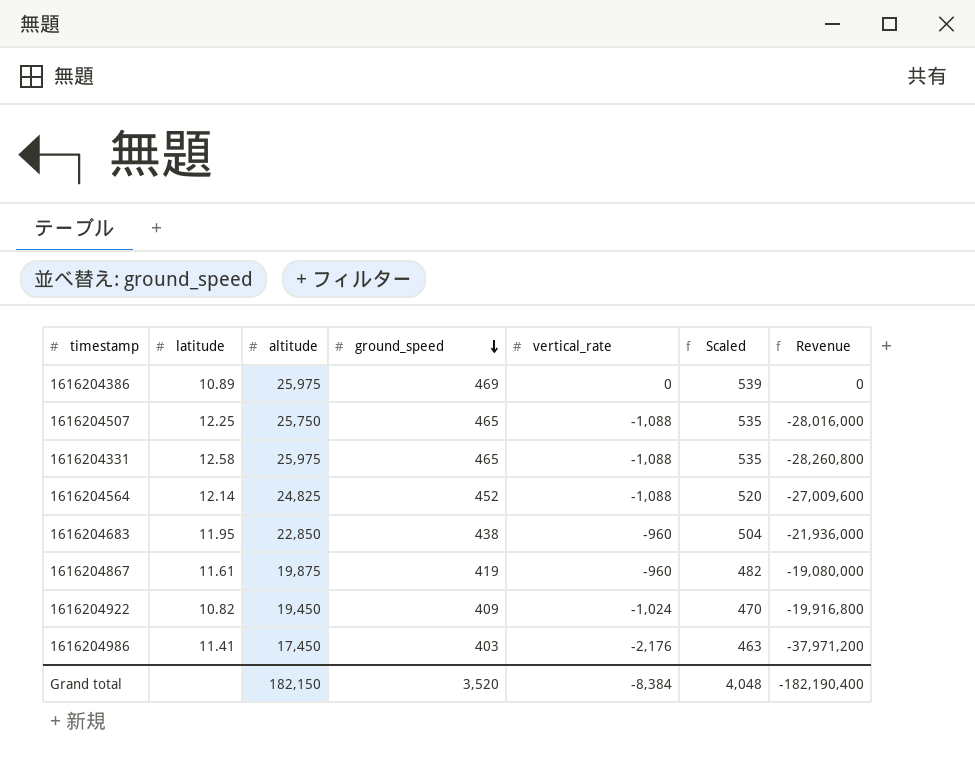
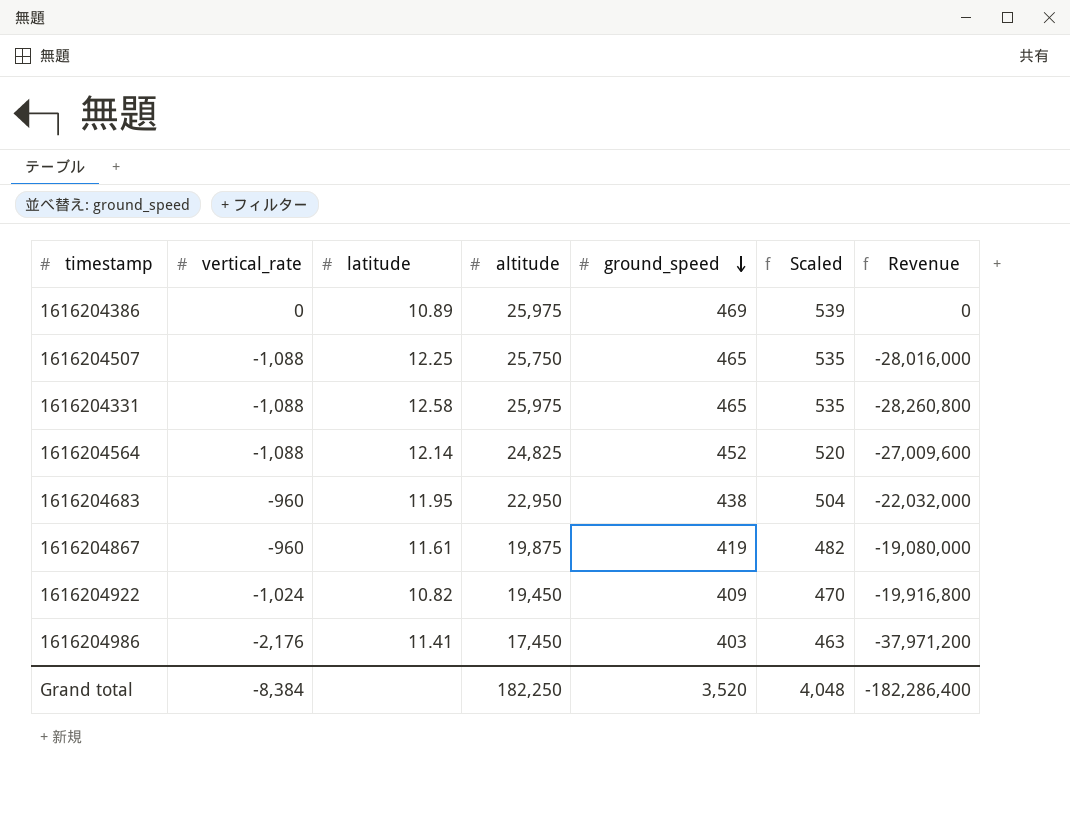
column vertical_rate | position: 5 -> 2
1616204683 | altitude: 22,850 -> 22,950
1616204683 | Revenue: -21,936,000 -> -22,032,000
Grand total | altitude: 182,150 -> 182,250
Grand total | Revenue: -182,190,400 -> -182,286,400

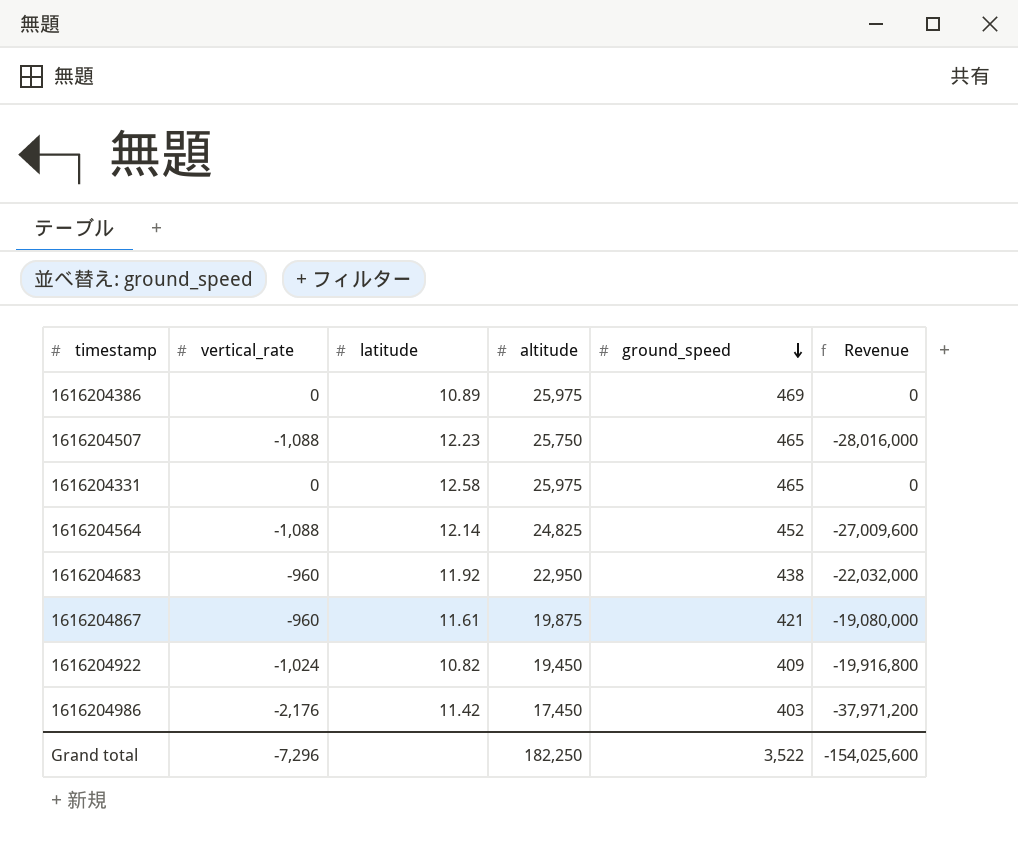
column Scaled | formula: [ground_speed] * 1.15 -> none
1616204507 | latitude: 12.25 -> 12.23
1616204331 | vertical_rate: -1,088 -> 0
1616204331 | Revenue: -28,260,800 -> 0
1616204683 | latitude: 11.95 -> 11.92
1616204867 | ground_speed: 419 -> 421
1616204986 | latitude: 11.41 -> 11.42
Grand total | vertical_rate: -8,384 -> -7,296
Grand total | ground_speed: 3,520 -> 3,522
Grand total | Revenue: -182,286,400 -> -154,025,600

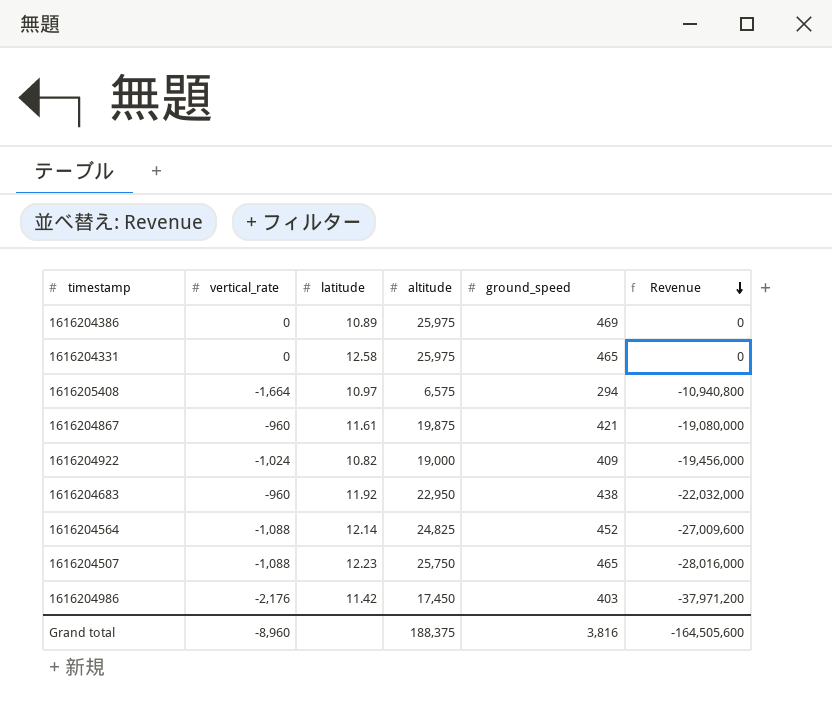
row order: ground_speed descending -> Revenue descending
row 1616205408: none -> -1,664 | 10.97 | 6,575 | 294 | -10,940,800
1616204922 | altitude: 19,450 -> 19,000
1616204922 | Revenue: -19,916,800 -> -19,456,000
Grand total | vertical_rate: -7,296 -> -8,960
Grand total | altitude: 182,250 -> 188,375
Grand total | ground_speed: 3,522 -> 3,816
Grand total | Revenue: -154,025,600 -> -164,505,600

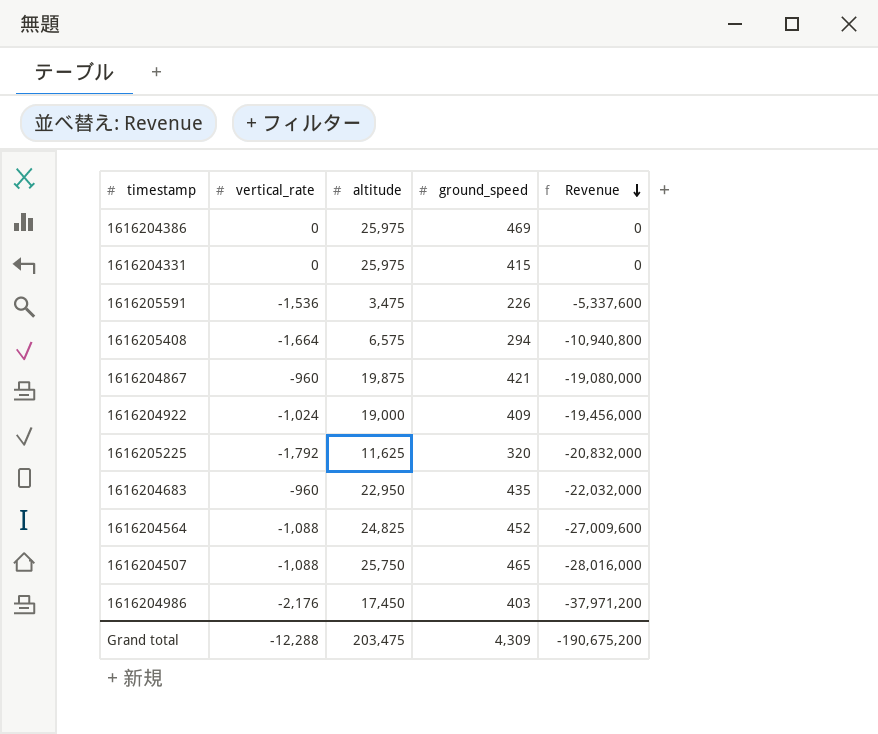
column latitude | position: 3 -> none
1616204331 | ground_speed: 465 -> 415
row 1616205591: none -> -1,536 | 3,475 | 226 | -5,337,600
row 1616205225: none -> -1,792 | 11,625 | 320 | -20,832,000
1616204683 | ground_speed: 438 -> 435
Grand total | vertical_rate: -8,960 -> -12,288
Grand total | altitude: 188,375 -> 203,475
Grand total | ground_speed: 3,816 -> 4,309
Grand total | Revenue: -164,505,600 -> -190,675,200

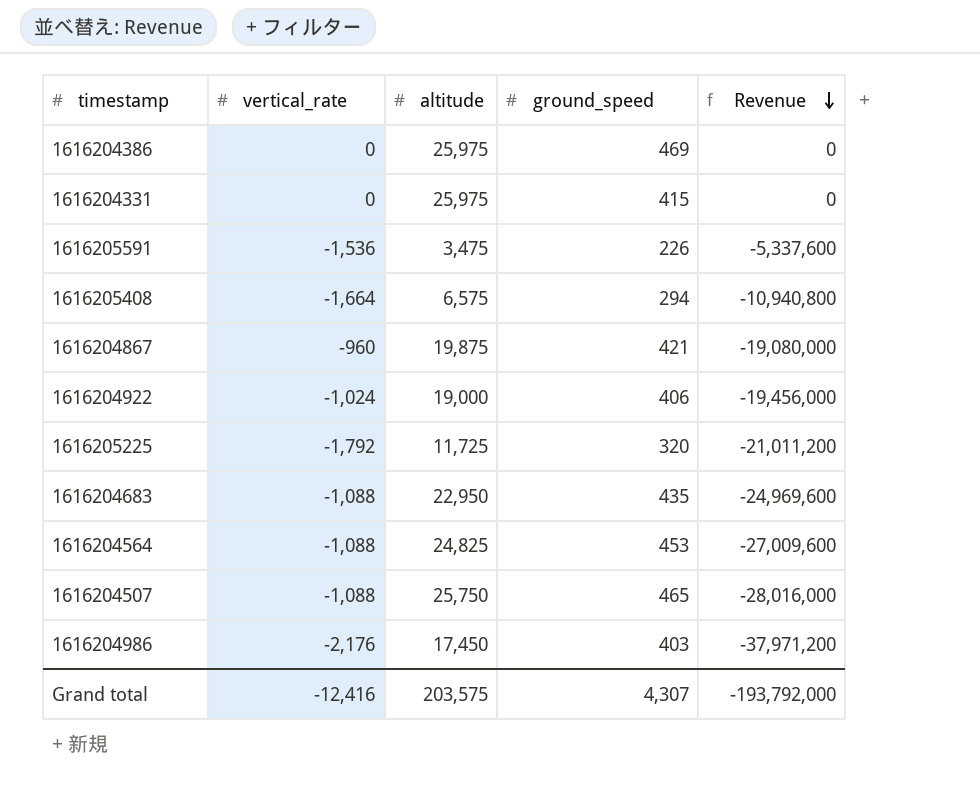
1616204922 | ground_speed: 409 -> 406
1616205225 | altitude: 11,625 -> 11,725
1616205225 | Revenue: -20,832,000 -> -21,011,200
1616204683 | vertical_rate: -960 -> -1,088
1616204683 | Revenue: -22,032,000 -> -24,969,600
1616204564 | ground_speed: 452 -> 453
Grand total | vertical_rate: -12,288 -> -12,416
Grand total | altitude: 203,475 -> 203,575
Grand total | ground_speed: 4,309 -> 4,307
Grand total | Revenue: -190,675,200 -> -193,792,000

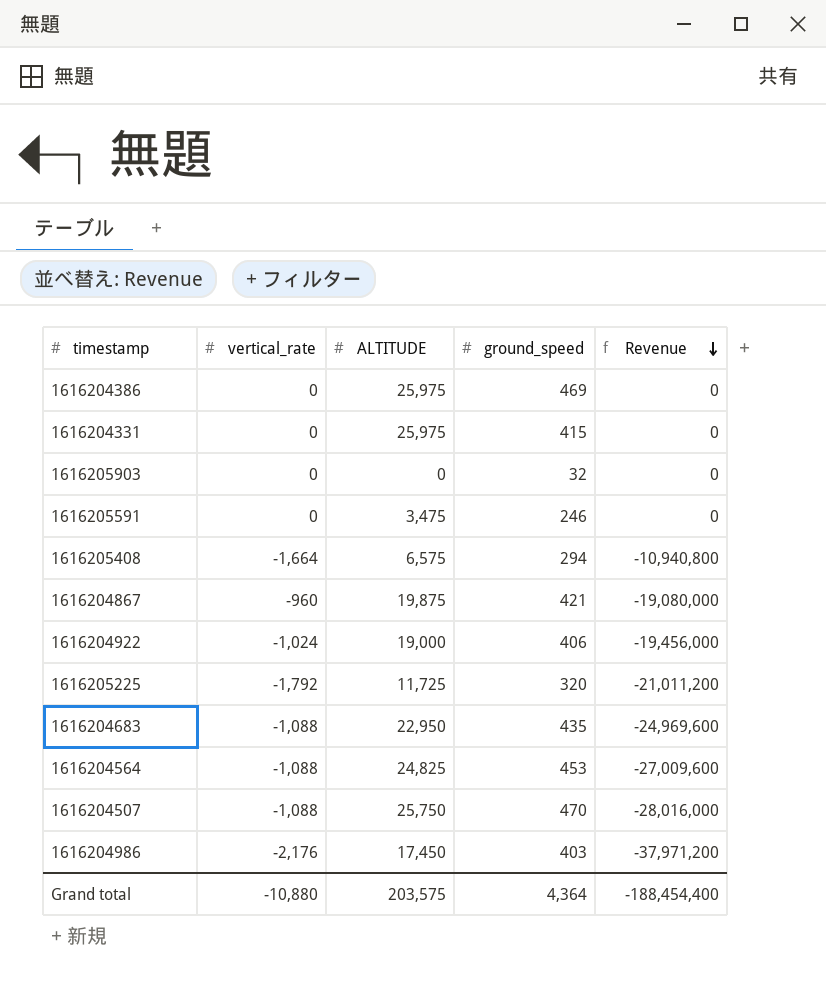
column name: altitude -> ALTITUDE
row 1616205903: none -> 0 | 0 | 32 | 0
1616205591 | vertical_rate: -1,536 -> 0
1616205591 | ground_speed: 226 -> 246
1616205591 | Revenue: -5,337,600 -> 0
1616204507 | ground_speed: 465 -> 470
Grand total | vertical_rate: -12,416 -> -10,880
Grand total | ground_speed: 4,307 -> 4,364
Grand total | Revenue: -193,792,000 -> -188,454,400

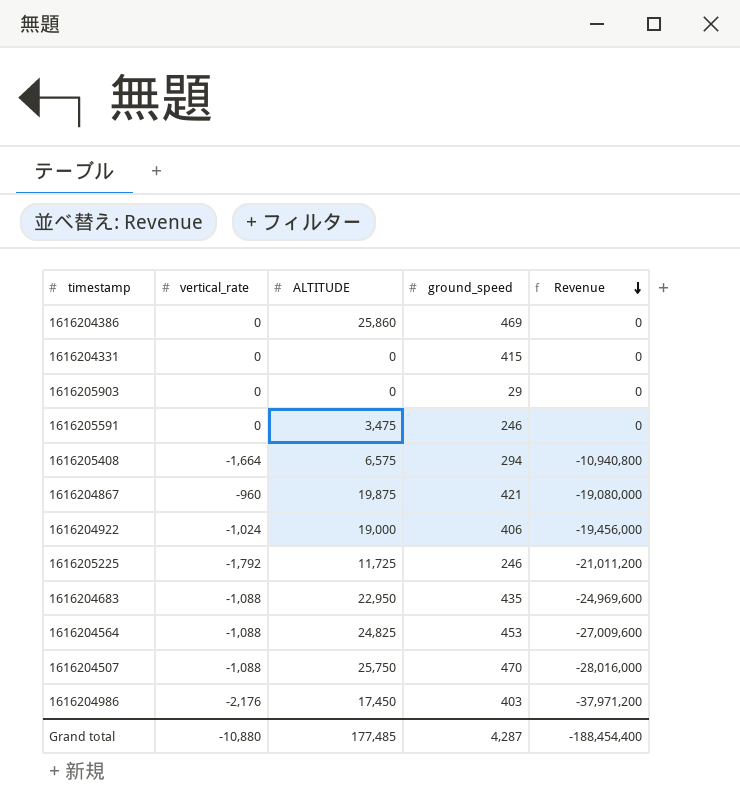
1616204386 | ALTITUDE: 25,975 -> 25,860
1616204331 | ALTITUDE: 25,975 -> 0
1616205903 | ground_speed: 32 -> 29
1616205225 | ground_speed: 320 -> 246
Grand total | ALTITUDE: 203,575 -> 177,485
Grand total | ground_speed: 4,364 -> 4,287

